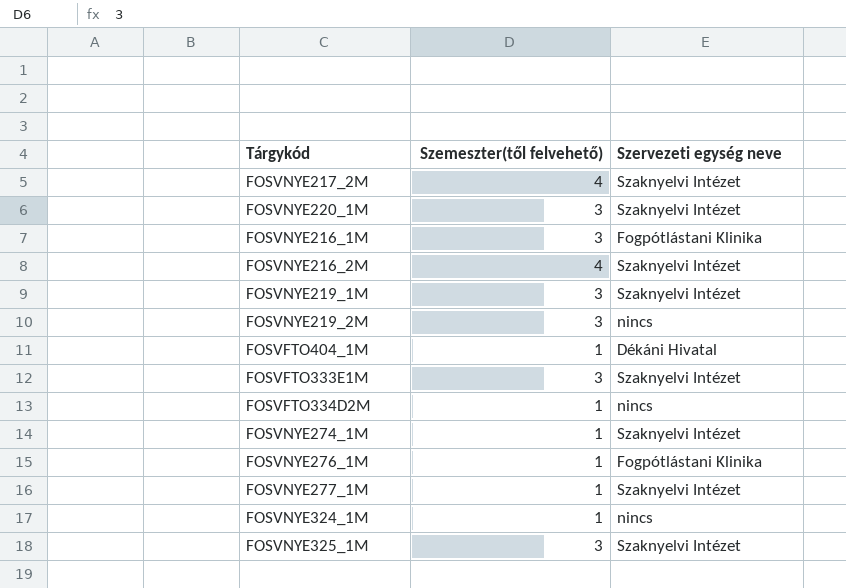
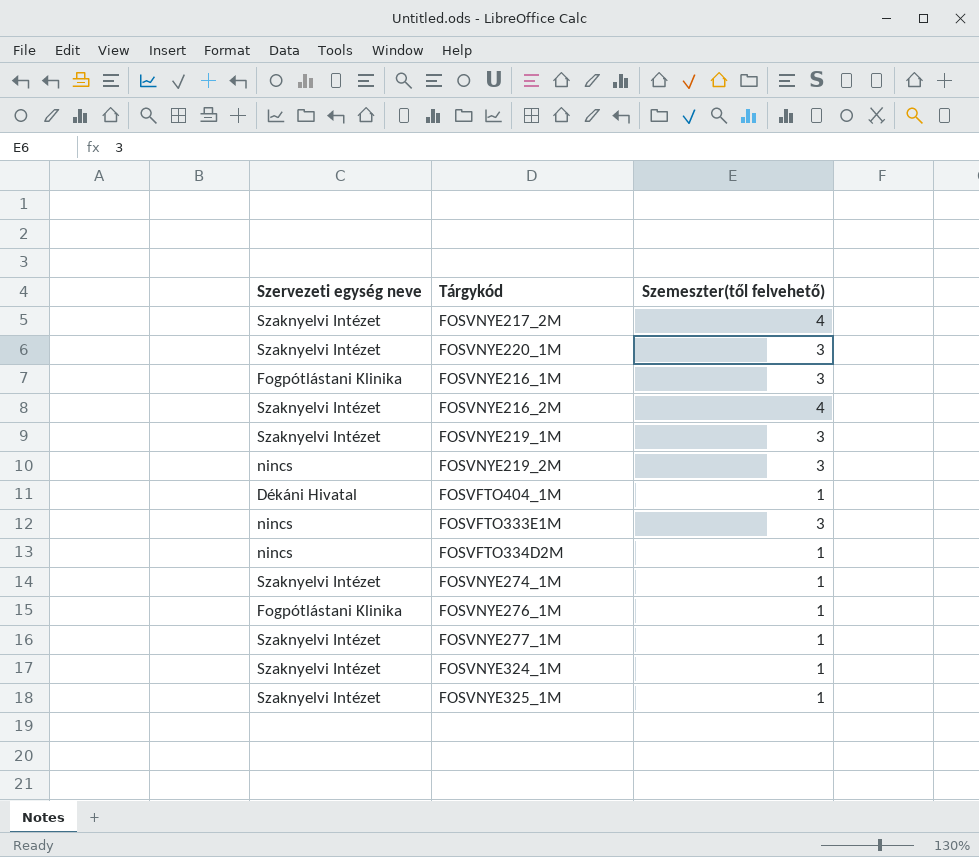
column Szervezeti egység neve | position: 3 -> 1
FOSVFTO333E1M | Szervezeti egység neve: Szaknyelvi Intézet -> nincs
FOSVNYE324_1M | Szervezeti egység neve: nincs -> Szaknyelvi Intézet
FOSVNYE325_1M | Szemeszter(től felvehető): 3 -> 1

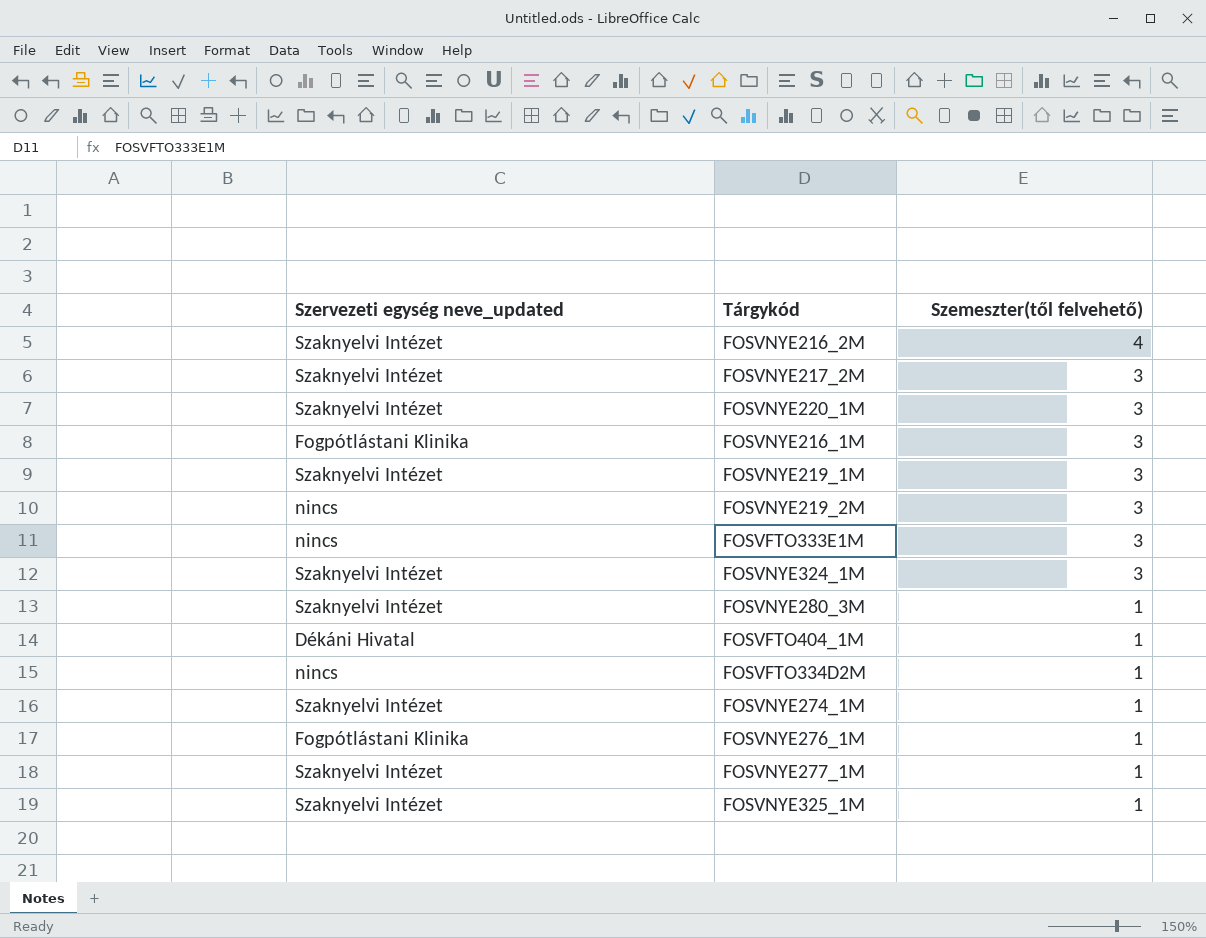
row order: none -> Szemeszter(től felvehető) descending
column name: Szervezeti egység neve -> Szervezeti egység neve_updated
FOSVNYE217_2M | Szemeszter(től felvehető): 4 -> 3
FOSVNYE324_1M | Szemeszter(től felvehető): 1 -> 3
row FOSVNYE280_3M: none -> Szaknyelvi Intézet | 1

